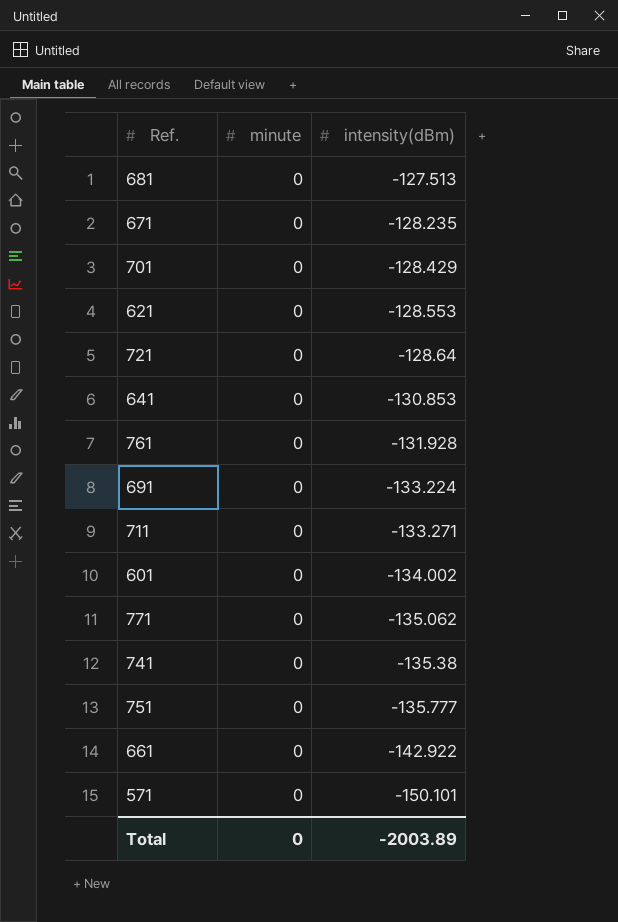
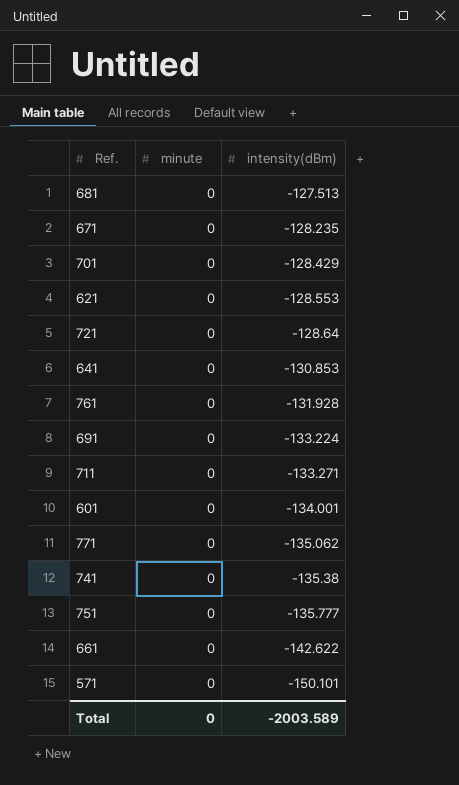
601 | intensity(dBm): -134.002 -> -134.001
661 | intensity(dBm): -142.922 -> -142.622
Total | intensity(dBm): -2003.89 -> -2003.589

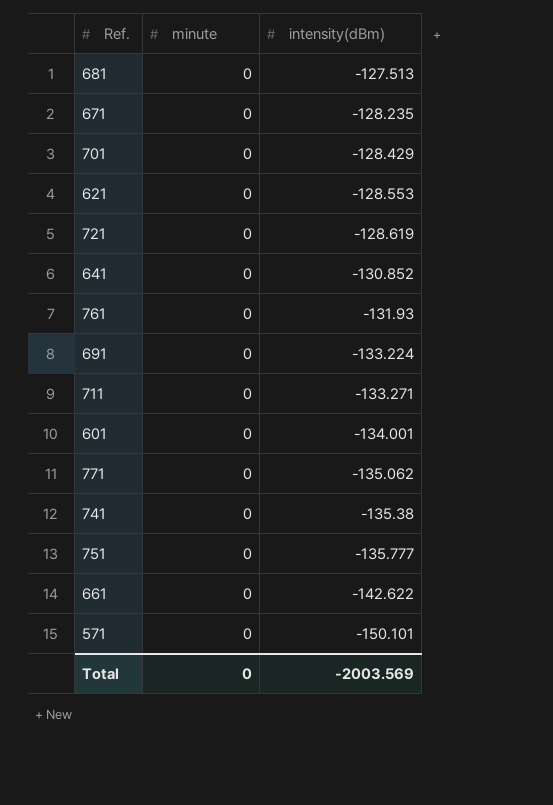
721 | intensity(dBm): -128.64 -> -128.619
641 | intensity(dBm): -130.853 -> -130.852
761 | intensity(dBm): -131.928 -> -131.93
Total | intensity(dBm): -2003.589 -> -2003.569

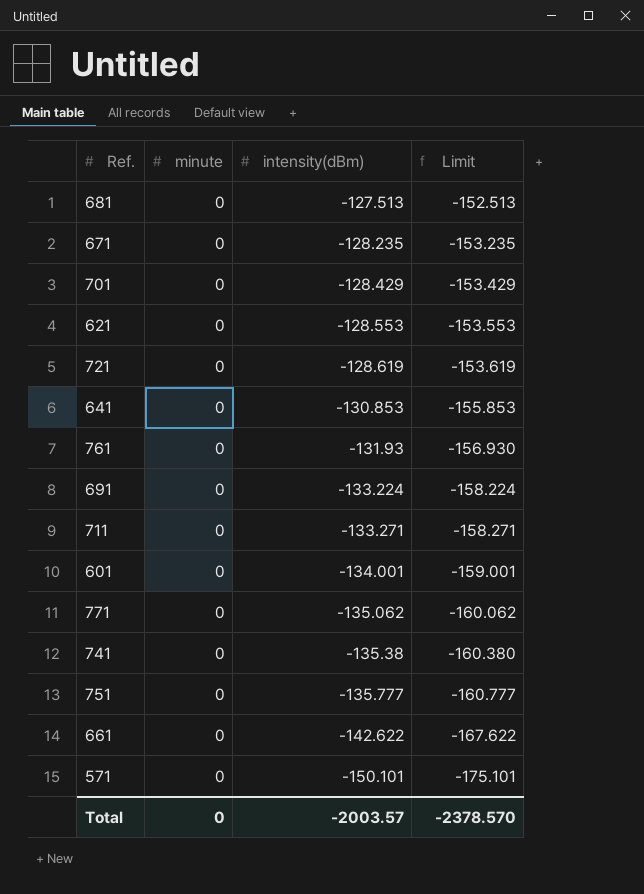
column Limit | formula: none -> [intensity(dBm)] - 25
641 | intensity(dBm): -130.852 -> -130.853
Total | intensity(dBm): -2003.569 -> -2003.57

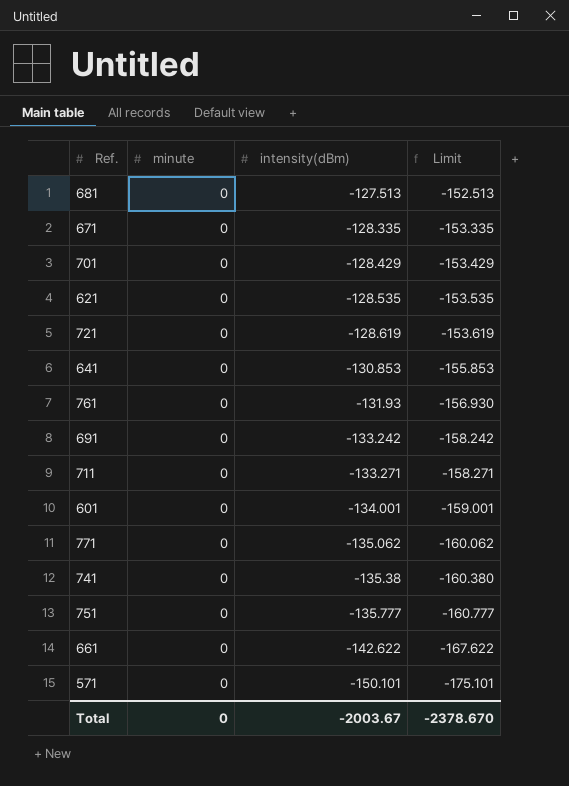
671 | intensity(dBm): -128.235 -> -128.335
671 | Limit: -153.235 -> -153.335
621 | intensity(dBm): -128.553 -> -128.535
621 | Limit: -153.553 -> -153.535
691 | intensity(dBm): -133.224 -> -133.242
691 | Limit: -158.224 -> -158.242
Total | intensity(dBm): -2003.57 -> -2003.67
Total | Limit: -2378.570 -> -2378.670

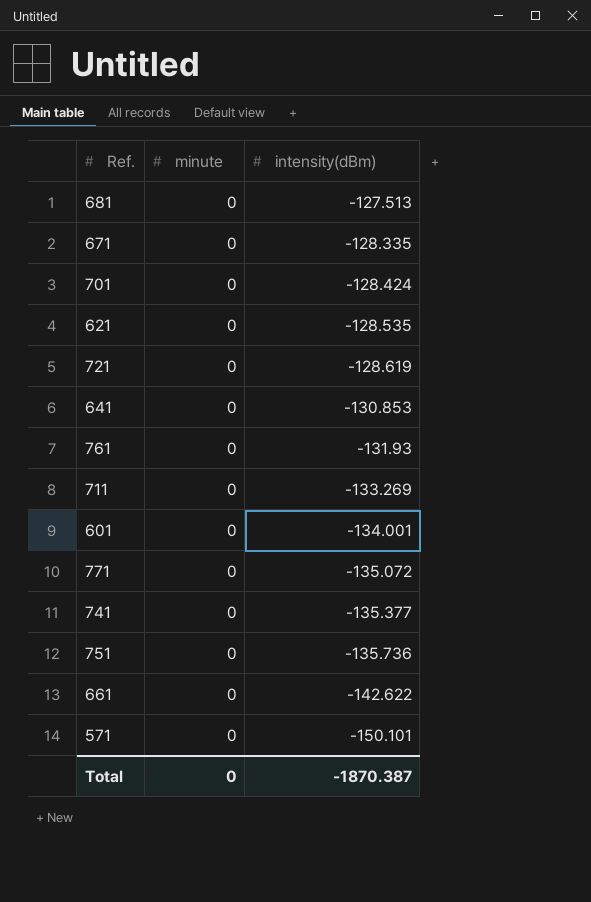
column Limit | formula: [intensity(dBm)] - 25 -> none
row 691: 0 | -133.242 | -158.242 -> none
701 | intensity(dBm): -128.429 -> -128.424
711 | intensity(dBm): -133.271 -> -133.269
771 | intensity(dBm): -135.062 -> -135.072
741 | intensity(dBm): -135.38 -> -135.377
751 | intensity(dBm): -135.777 -> -135.736
Total | intensity(dBm): -2003.67 -> -1870.387

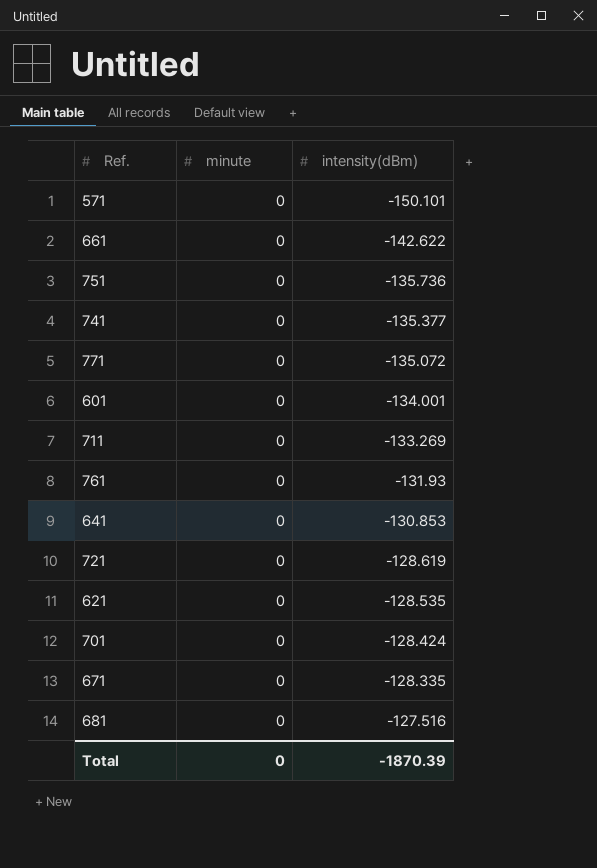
row order: intensity(dBm) descending -> intensity(dBm) ascending
681 | intensity(dBm): -127.513 -> -127.516
Total | intensity(dBm): -1870.387 -> -1870.39

